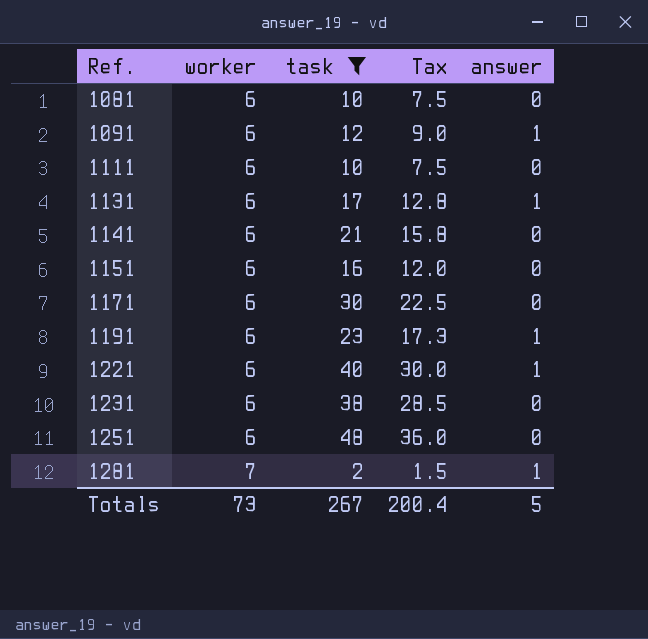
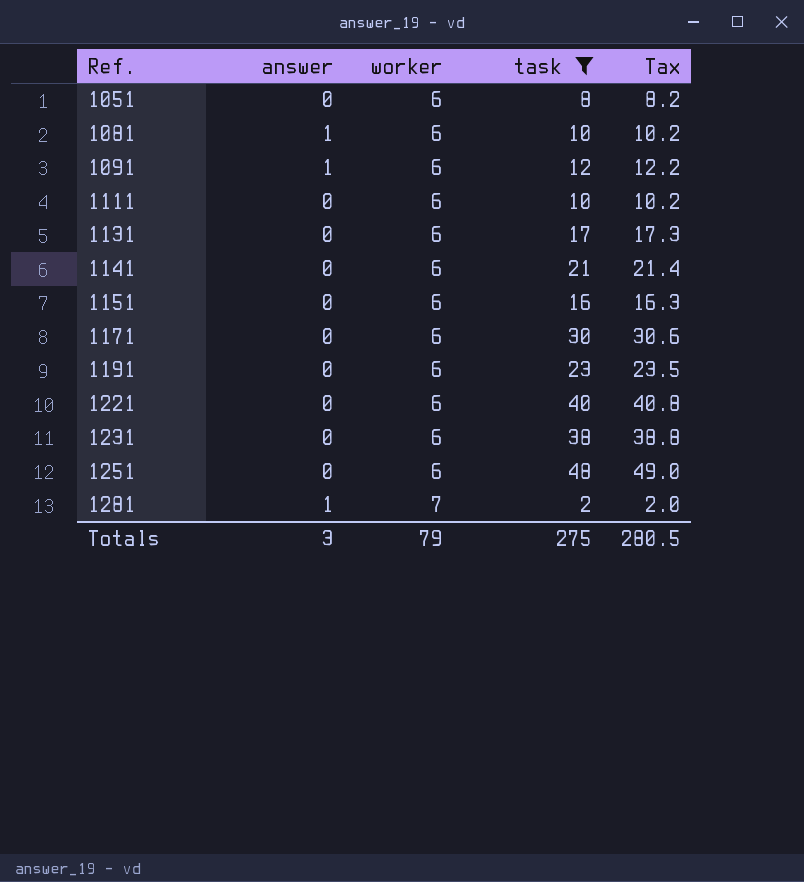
column answer | position: 5 -> 2
column Tax | formula: [task] * 0.75 -> [task] * 1.02
row 1051: none -> 0 | 6 | 8 | 8.2
1081 | answer: 0 -> 1
1131 | answer: 1 -> 0
1191 | answer: 1 -> 0
1221 | answer: 1 -> 0
Totals | answer: 5 -> 3
Totals | worker: 73 -> 79
Totals | task: 267 -> 275
Totals | Tax: 200.4 -> 280.5

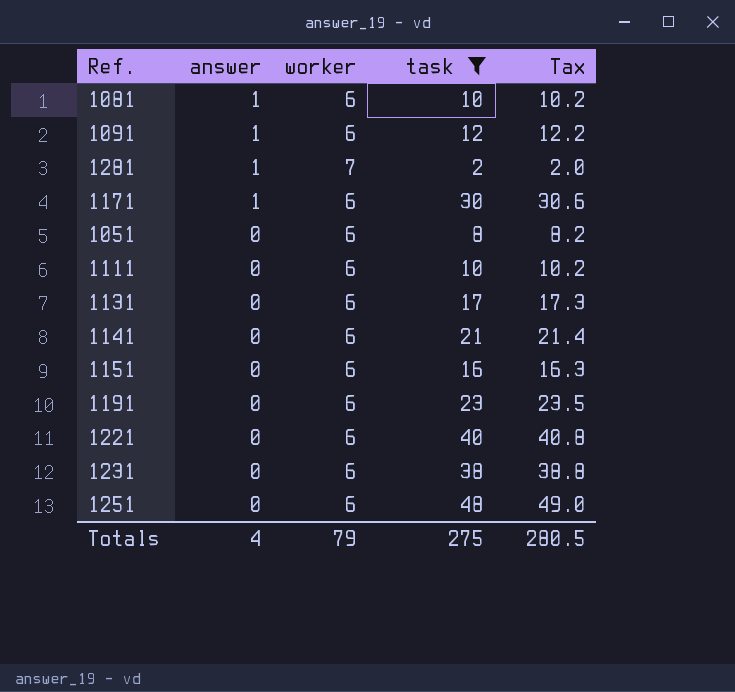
row order: Ref. ascending -> answer descending
1171 | answer: 0 -> 1
Totals | answer: 3 -> 4

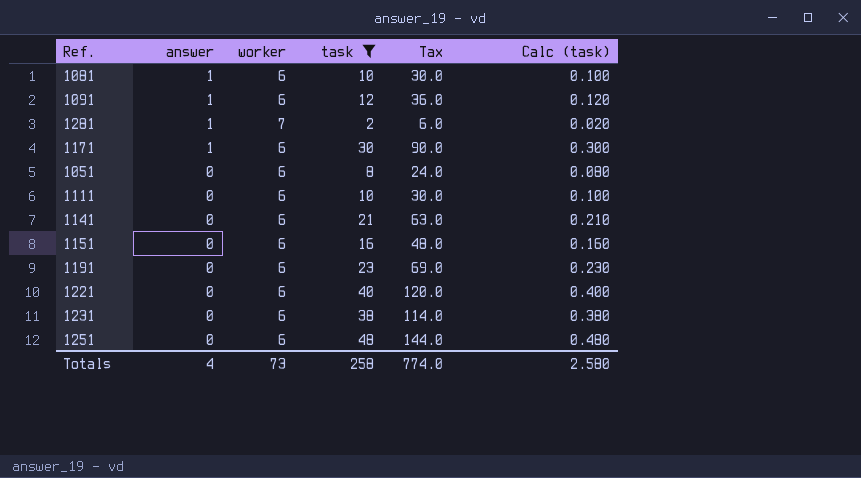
column Tax | formula: [task] * 1.02 -> [task] * 3
column Calc (task) | formula: none -> [task] * 0.01
row 1131: 0 | 6 | 17 | 17.3 -> none
Totals | worker: 79 -> 73
Totals | task: 275 -> 258
Totals | Tax: 280.5 -> 774.0

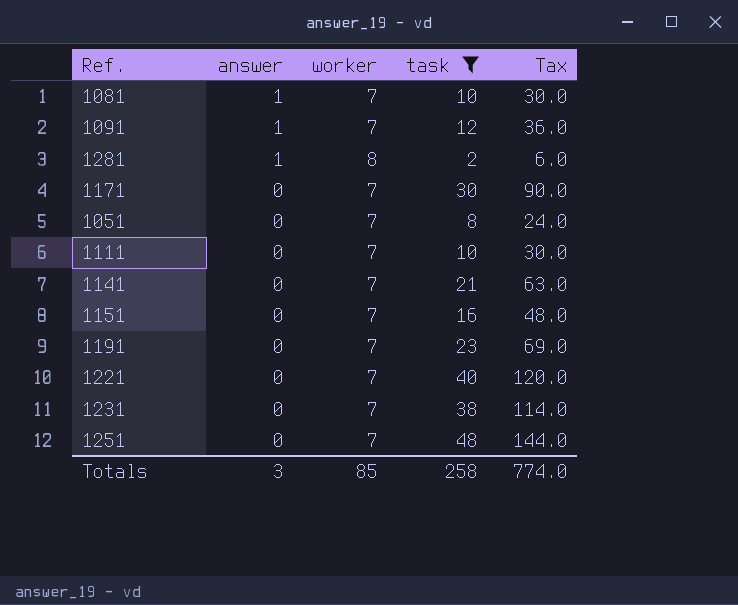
column Calc (task) | formula: [task] * 0.01 -> none
1081 | worker: 6 -> 7
1091 | worker: 6 -> 7
1281 | worker: 7 -> 8
1171 | answer: 1 -> 0
1171 | worker: 6 -> 7
1051 | worker: 6 -> 7
1111 | worker: 6 -> 7
1141 | worker: 6 -> 7
1151 | worker: 6 -> 7
1191 | worker: 6 -> 7
1221 | worker: 6 -> 7
1231 | worker: 6 -> 7
1251 | worker: 6 -> 7
Totals | answer: 4 -> 3
Totals | worker: 73 -> 85

